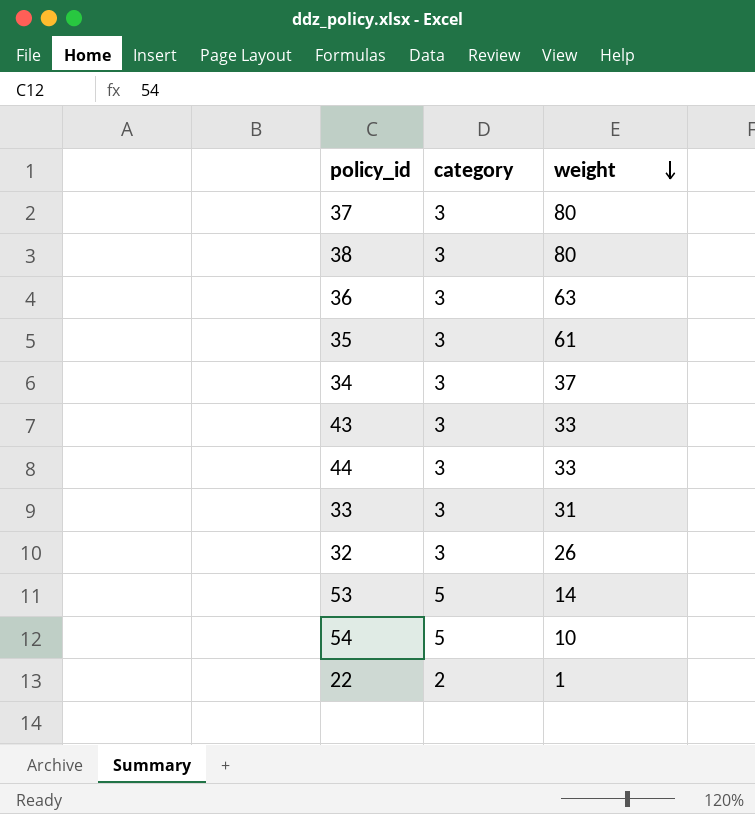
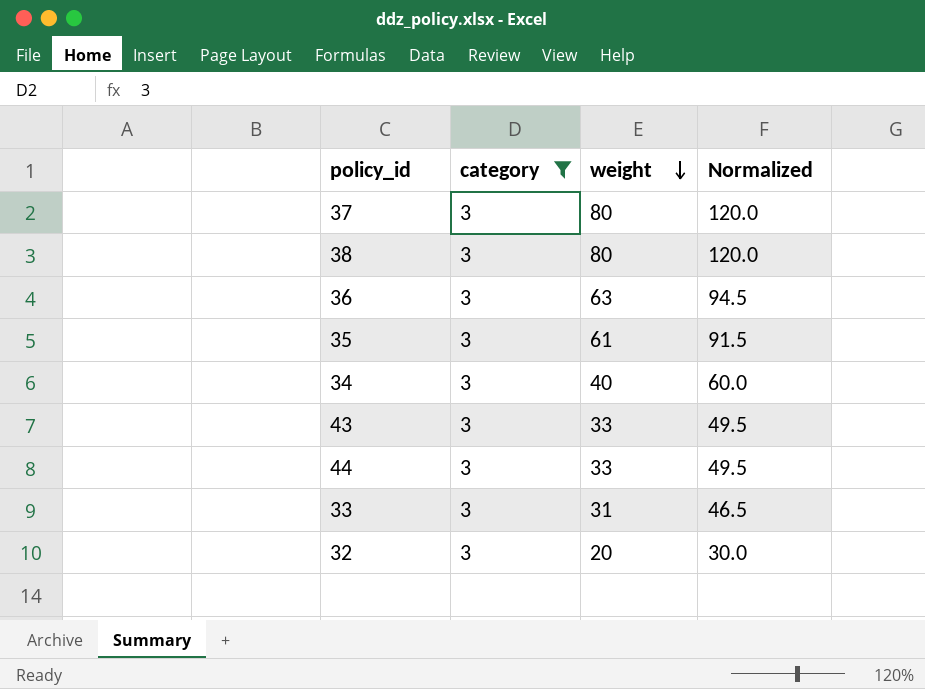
filter: none -> category = 3
column Normalized | formula: none -> [weight] * 1.5
34 | weight: 37 -> 40
32 | weight: 26 -> 20

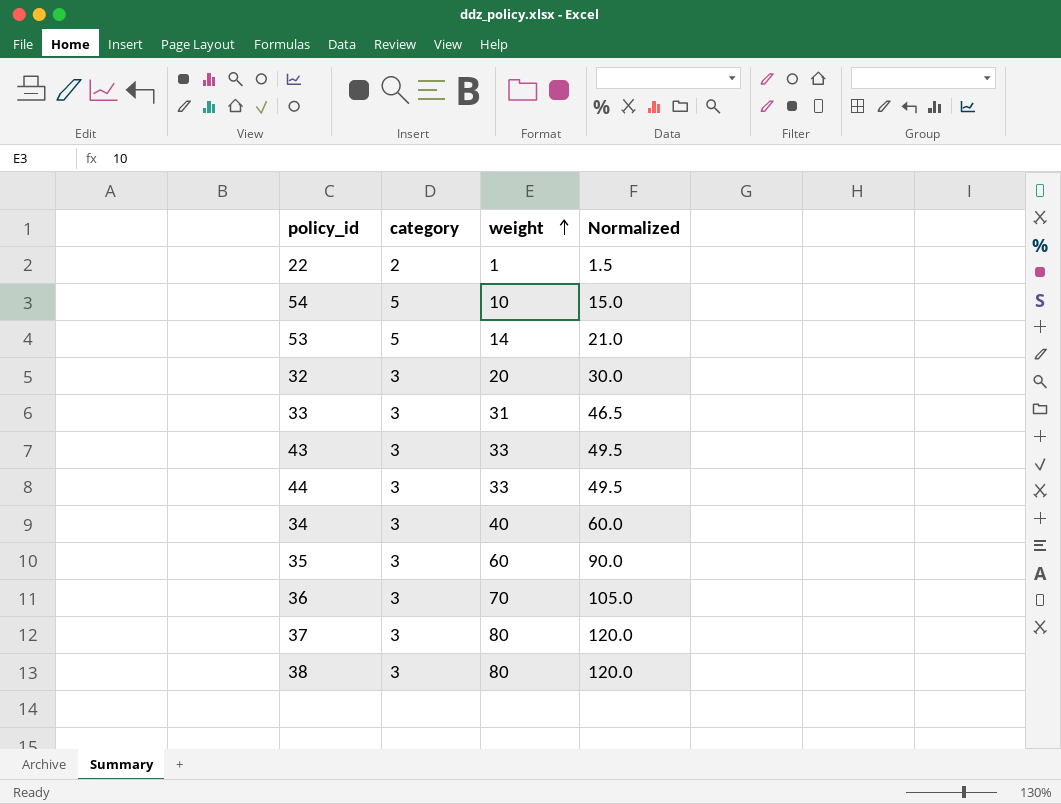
filter: category = 3 -> none
row order: weight descending -> weight ascending
35 | weight: 61 -> 60
35 | Normalized: 91.5 -> 90.0
36 | weight: 63 -> 70
36 | Normalized: 94.5 -> 105.0

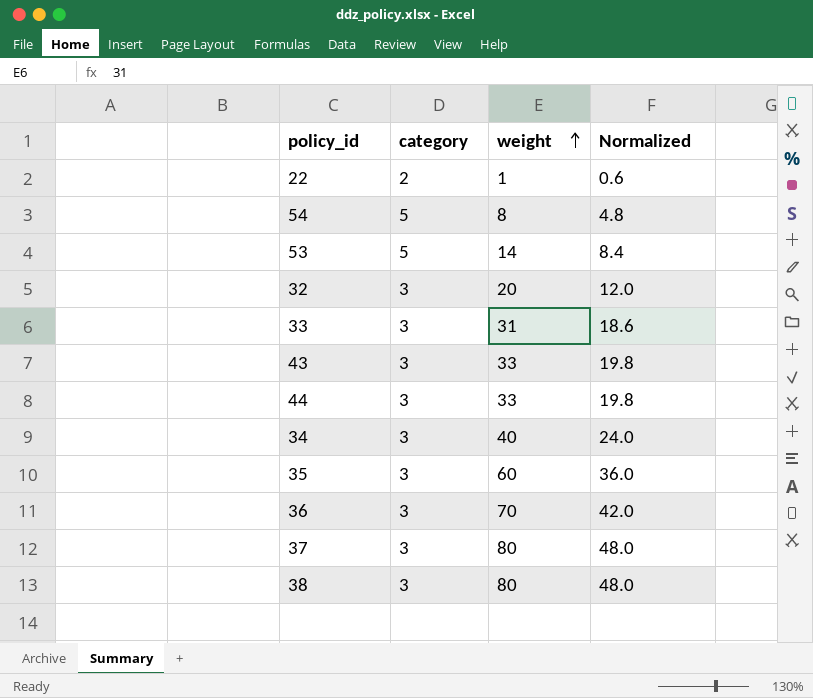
column Normalized | formula: [weight] * 1.5 -> [weight] * 0.6
54 | weight: 10 -> 8

